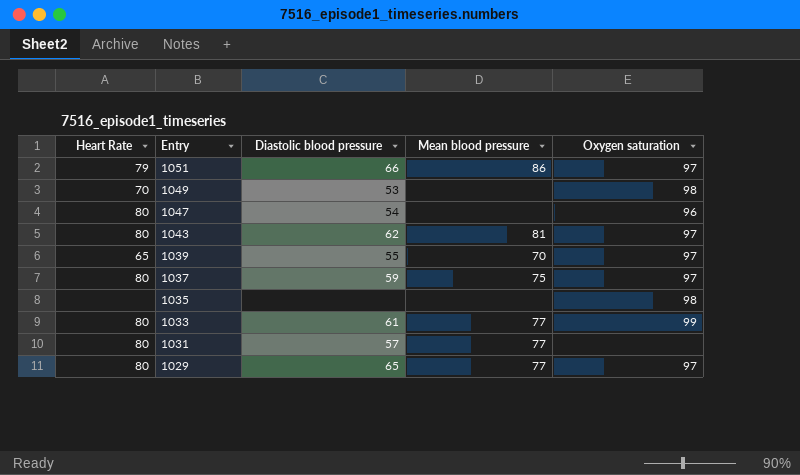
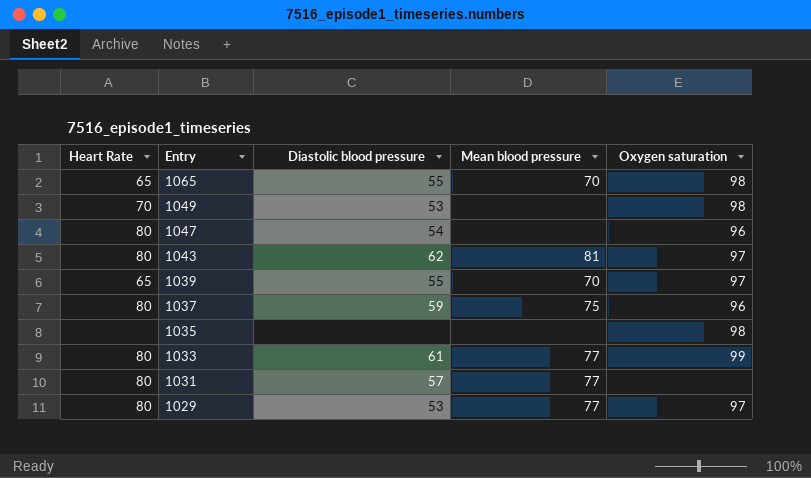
row 1051: 79 | 66 | 86 | 97 -> none
row 1065: none -> 65 | 55 | 70 | 98
1037 | Oxygen saturation: 97 -> 96
1029 | Diastolic blood pressure: 65 -> 53

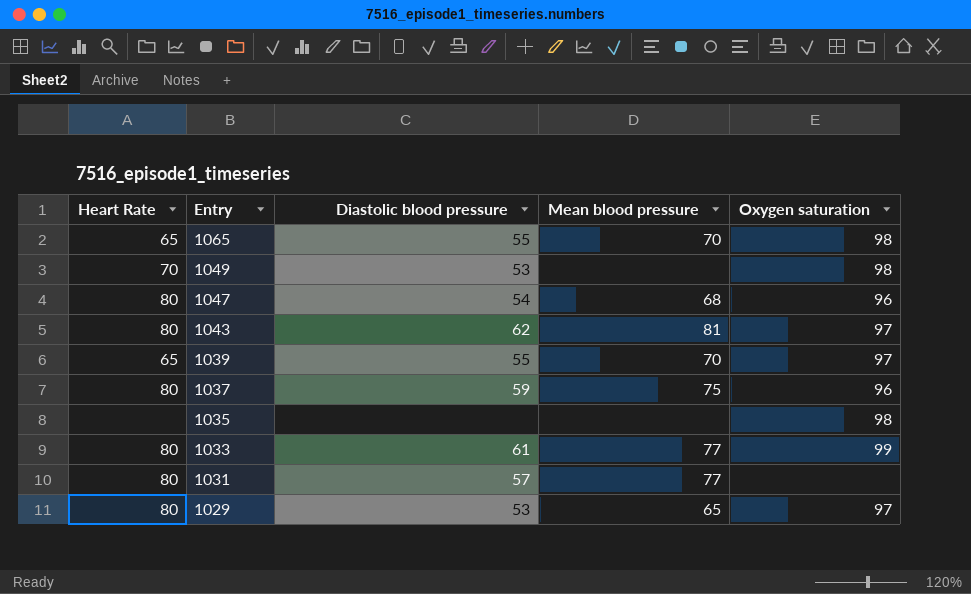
1047 | Mean blood pressure: none -> 68
1029 | Mean blood pressure: 77 -> 65

